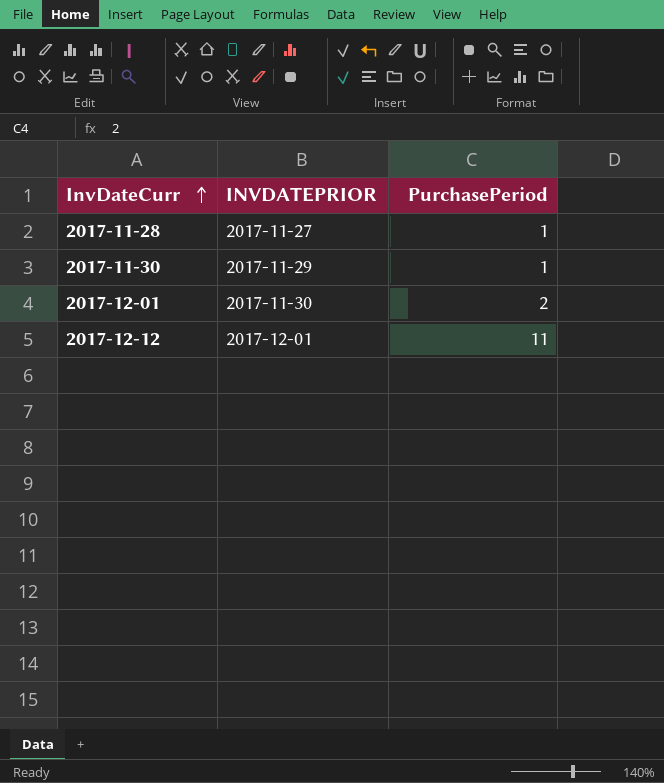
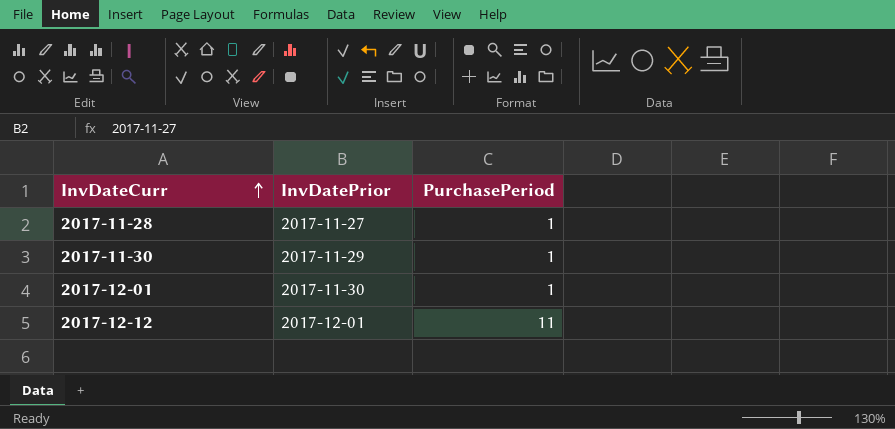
column name: INVDATEPRIOR -> InvDatePrior
2017-12-01 | PurchasePeriod: 2 -> 1

